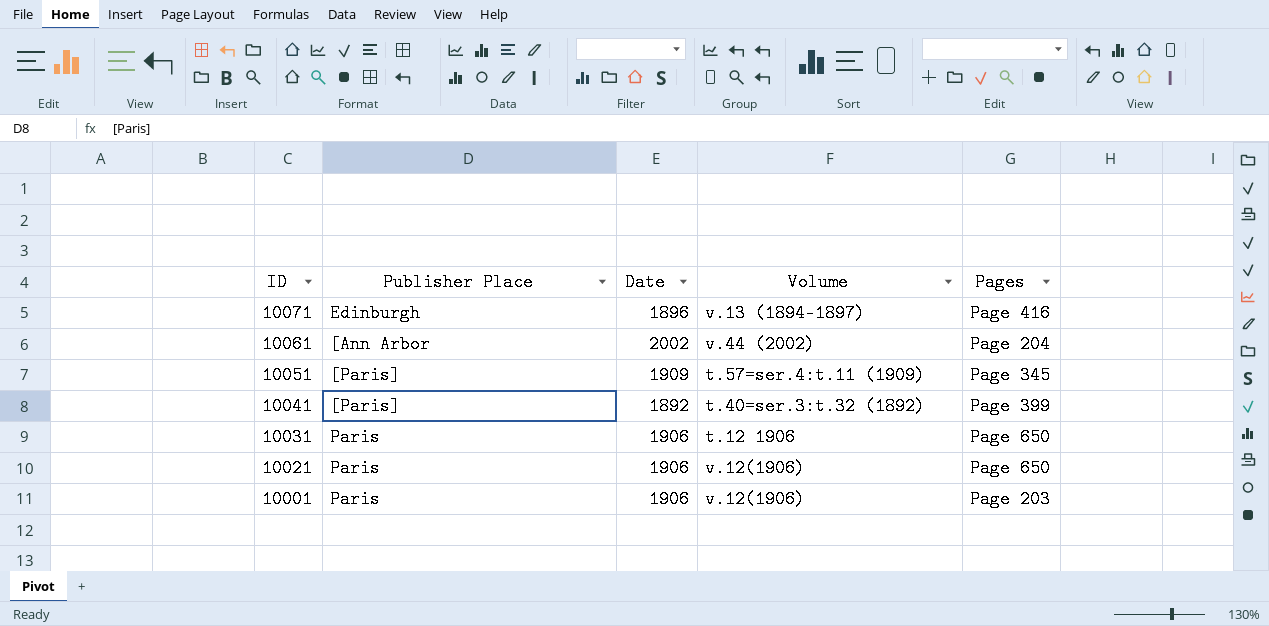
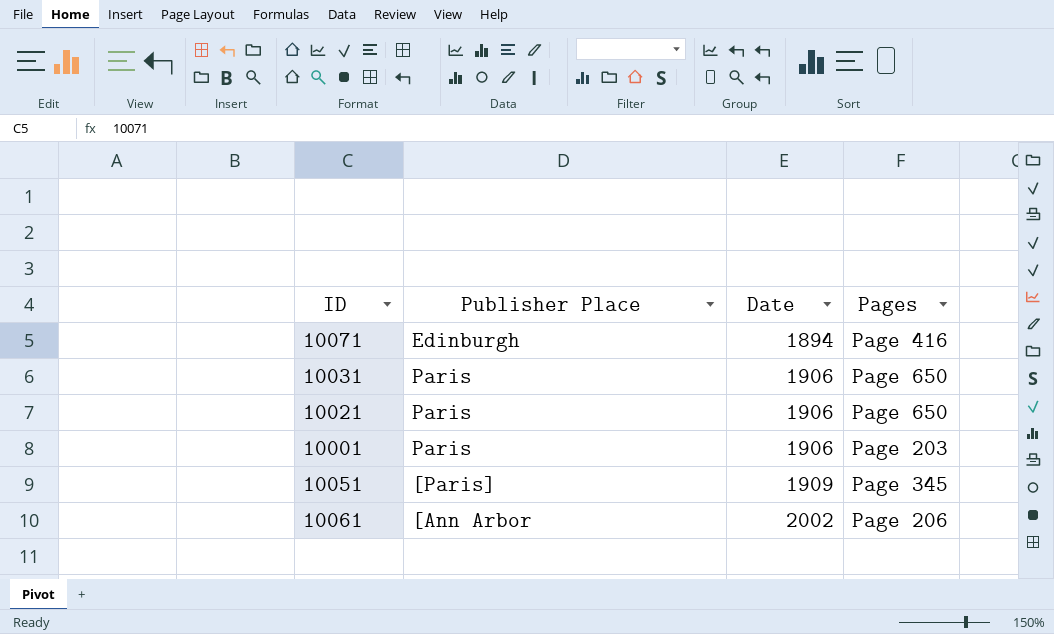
row order: ID descending -> Date ascending
column Volume | position: 4 -> none
row 10041: [Paris] | 1892 | t.40=ser.3:t.32 (1892) | Page 399 -> none
10071 | Date: 1896 -> 1894
10061 | Pages: Page 204 -> Page 206

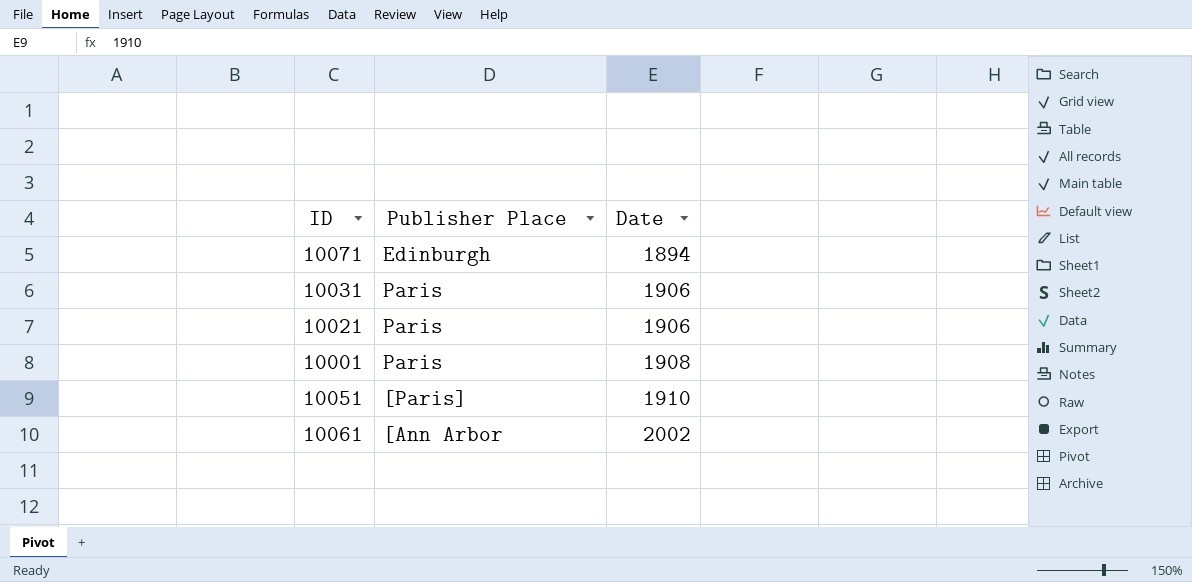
column Pages | position: 4 -> none
10001 | Date: 1906 -> 1908
10051 | Date: 1909 -> 1910

